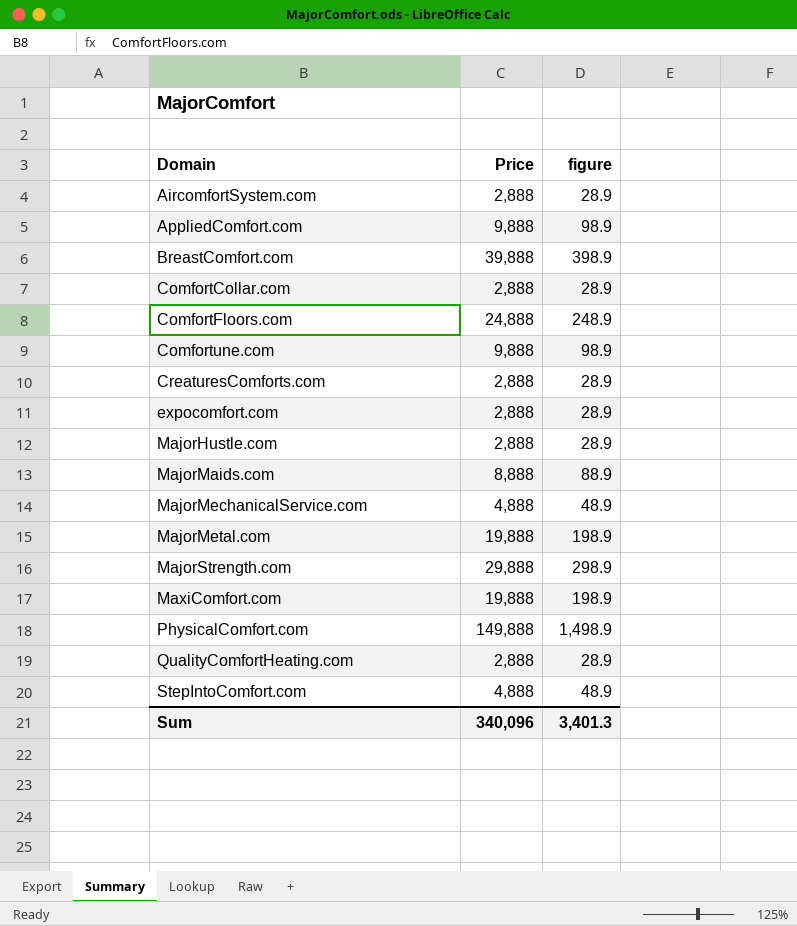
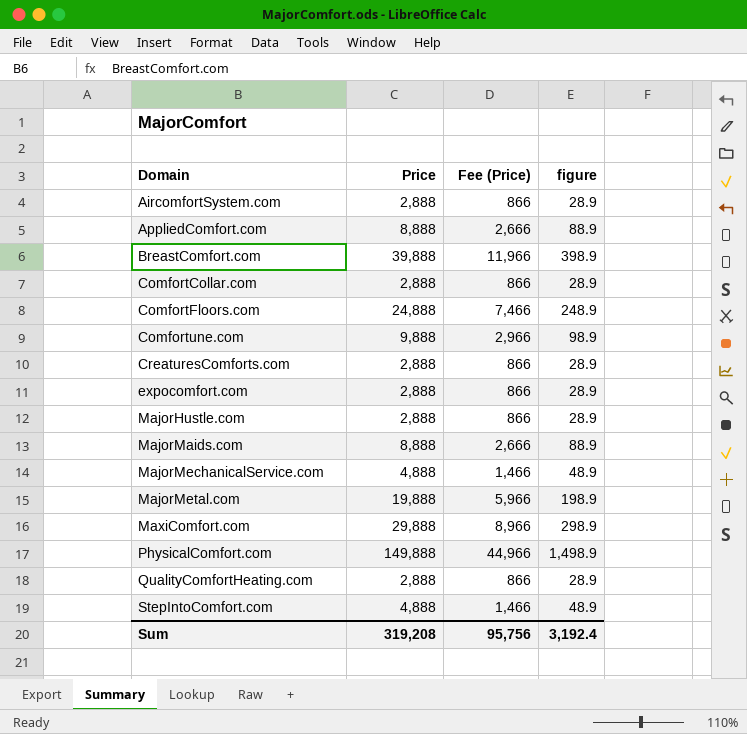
column Fee (Price) | formula: none -> [Price] * 0.3
row MajorStrength.com: 29,888 | 298.9 -> none
AppliedComfort.com | Price: 9,888 -> 8,888
AppliedComfort.com | figure: 98.9 -> 88.9
MaxiComfort.com | Price: 19,888 -> 29,888
MaxiComfort.com | figure: 198.9 -> 298.9
Sum | Price: 340,096 -> 319,208
Sum | figure: 3,401.3 -> 3,192.4

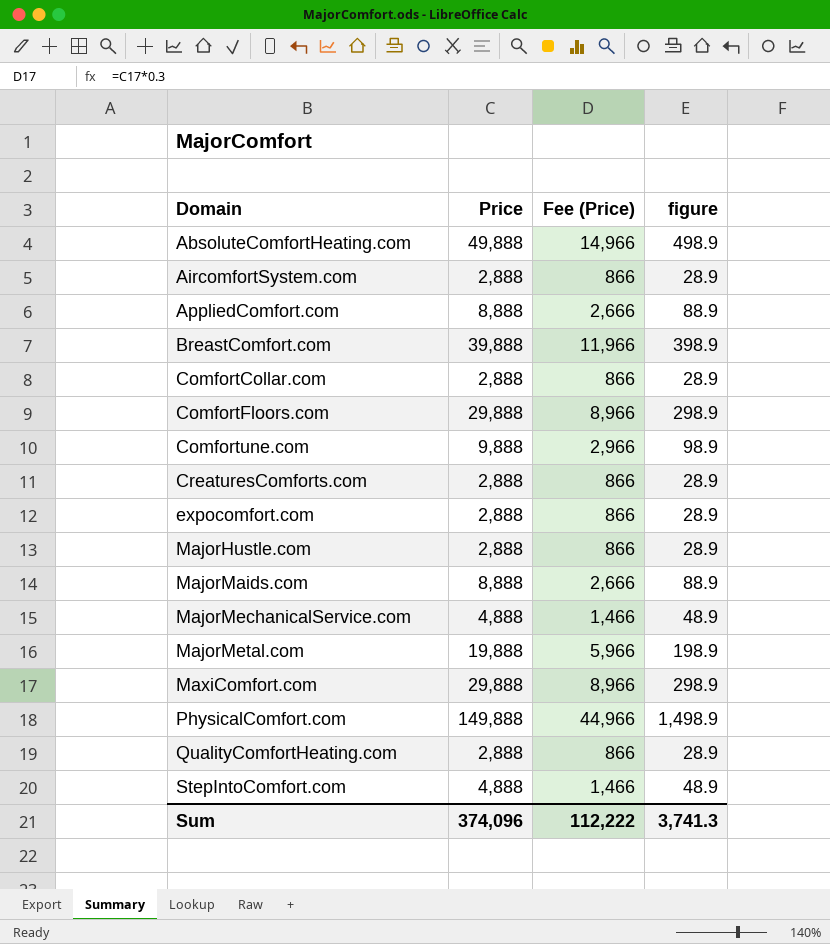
row AbsoluteComfortHeating.com: none -> 49,888 | 14,966 | 498.9
ComfortFloors.com | Price: 24,888 -> 29,888
ComfortFloors.com | Fee (Price): 7,466 -> 8,966
ComfortFloors.com | figure: 248.9 -> 298.9
Sum | Price: 319,208 -> 374,096
Sum | Fee (Price): 95,756 -> 112,222
Sum | figure: 3,192.4 -> 3,741.3

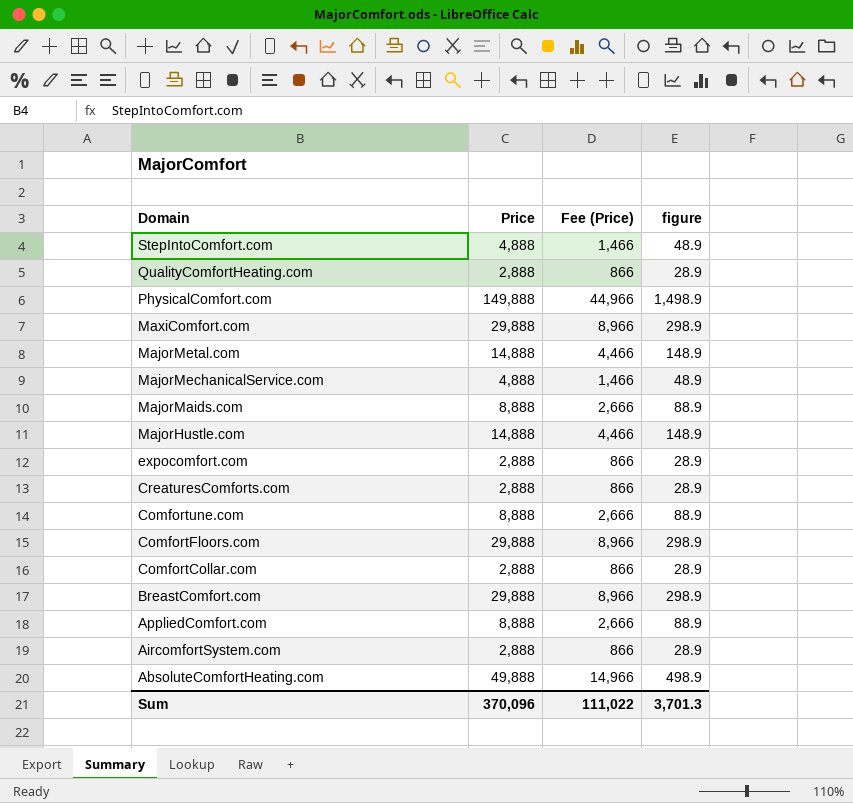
row order: Domain ascending -> Domain descending
MajorMetal.com | Price: 19,888 -> 14,888
MajorMetal.com | Fee (Price): 5,966 -> 4,466
MajorMetal.com | figure: 198.9 -> 148.9
MajorHustle.com | Price: 2,888 -> 14,888
MajorHustle.com | Fee (Price): 866 -> 4,466
MajorHustle.com | figure: 28.9 -> 148.9
Comfortune.com | Price: 9,888 -> 8,888
Comfortune.com | Fee (Price): 2,966 -> 2,666
Comfortune.com | figure: 98.9 -> 88.9
BreastComfort.com | Price: 39,888 -> 29,888
BreastComfort.com | Fee (Price): 11,966 -> 8,966
BreastComfort.com | figure: 398.9 -> 298.9
Sum | Price: 374,096 -> 370,096
Sum | Fee (Price): 112,222 -> 111,022
Sum | figure: 3,741.3 -> 3,701.3

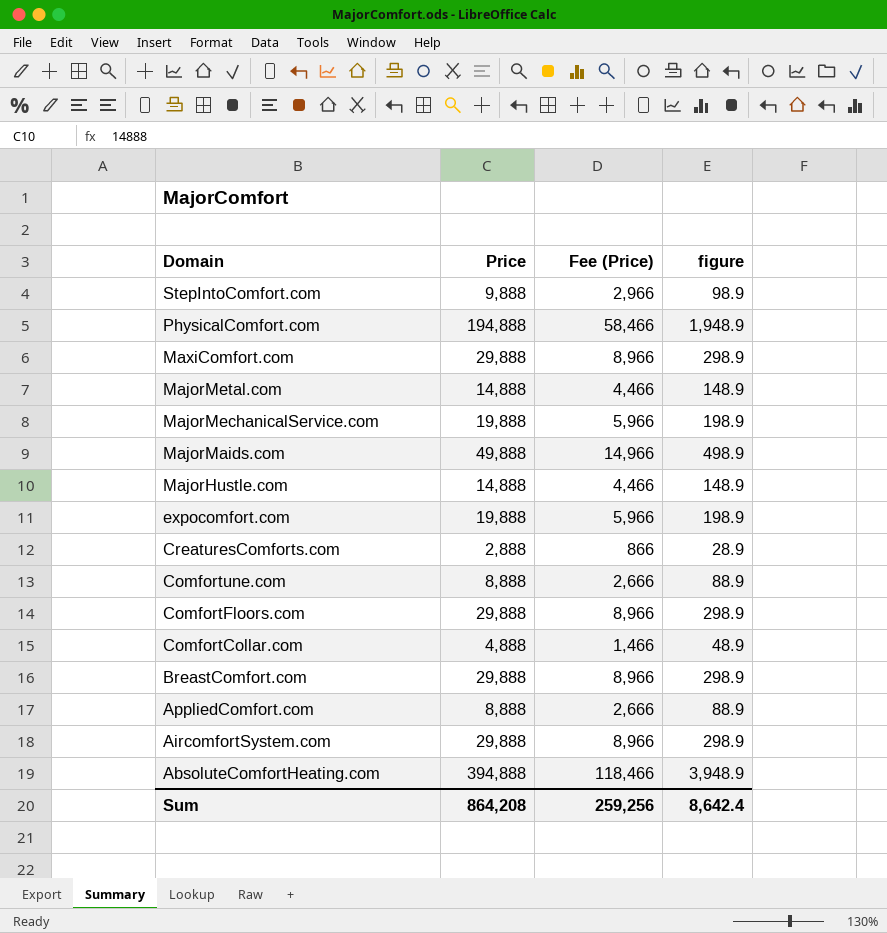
row QualityComfortHeating.com: 2,888 | 866 | 28.9 -> none
StepIntoComfort.com | Price: 4,888 -> 9,888
StepIntoComfort.com | Fee (Price): 1,466 -> 2,966
StepIntoComfort.com | figure: 48.9 -> 98.9
PhysicalComfort.com | Price: 149,888 -> 194,888
PhysicalComfort.com | Fee (Price): 44,966 -> 58,466
PhysicalComfort.com | figure: 1,498.9 -> 1,948.9
MajorMechanicalService.com | Price: 4,888 -> 19,888
MajorMechanicalService.com | Fee (Price): 1,466 -> 5,966
MajorMechanicalService.com | figure: 48.9 -> 198.9
MajorMaids.com | Price: 8,888 -> 49,888
MajorMaids.com | Fee (Price): 2,666 -> 14,966
MajorMaids.com | figure: 88.9 -> 498.9
expocomfort.com | Price: 2,888 -> 19,888
expocomfort.com | Fee (Price): 866 -> 5,966
expocomfort.com | figure: 28.9 -> 198.9
ComfortCollar.com | Price: 2,888 -> 4,888
ComfortCollar.com | Fee (Price): 866 -> 1,466
ComfortCollar.com | figure: 28.9 -> 48.9
AircomfortSystem.com | Price: 2,888 -> 29,888
AircomfortSystem.com | Fee (Price): 866 -> 8,966
AircomfortSystem.com | figure: 28.9 -> 298.9
AbsoluteComfortHeating.com | Price: 49,888 -> 394,888
AbsoluteComfortHeating.com | Fee (Price): 14,966 -> 118,466
AbsoluteComfortHeating.com | figure: 498.9 -> 3,948.9
Sum | Price: 370,096 -> 864,208
Sum | Fee (Price): 111,022 -> 259,256
Sum | figure: 3,701.3 -> 8,642.4

